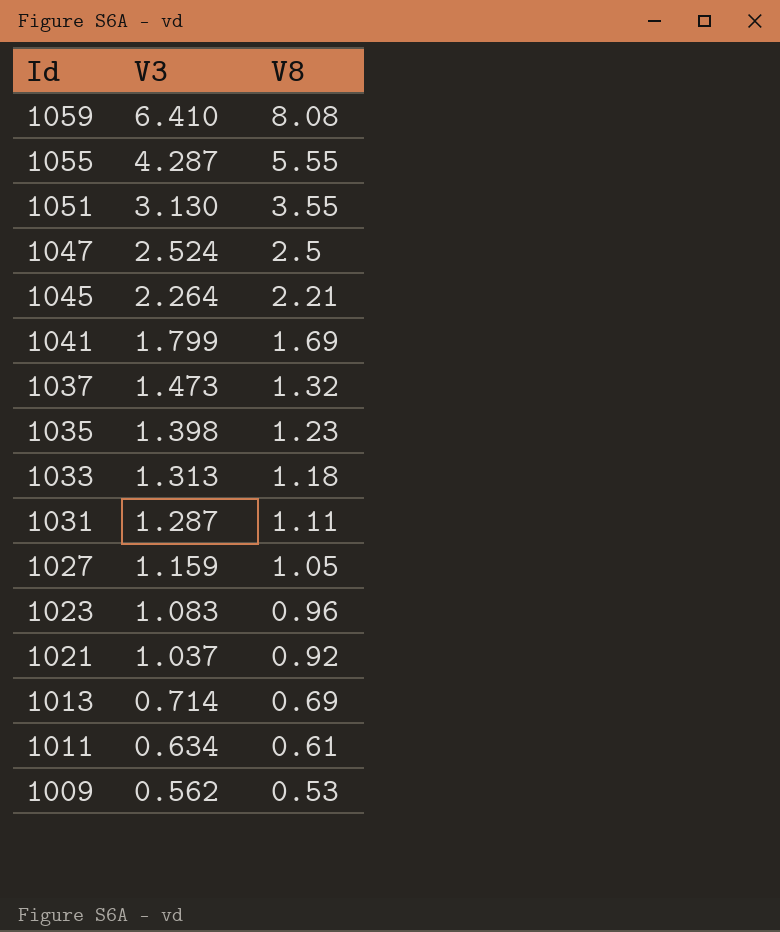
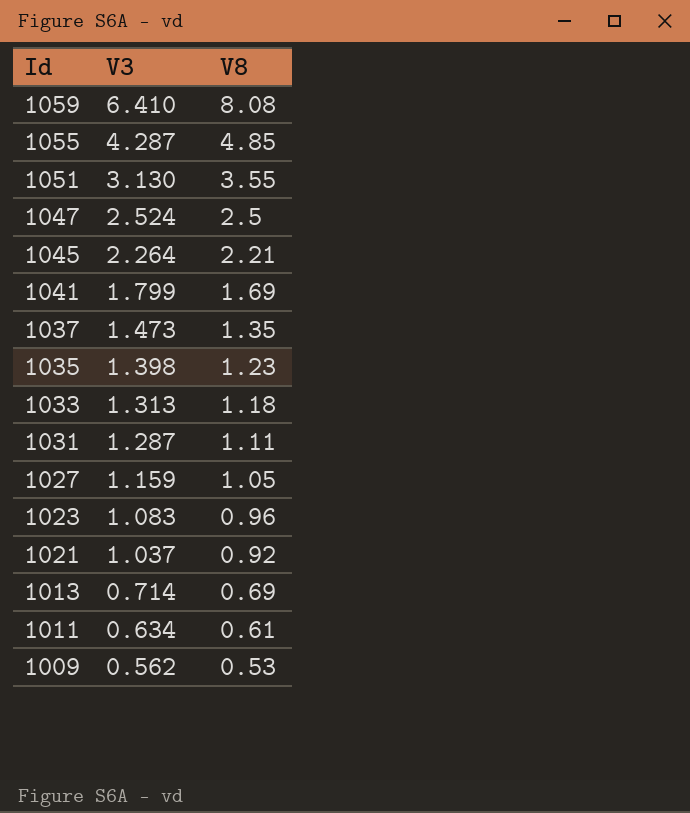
1055 | V8: 5.55 -> 4.85
1037 | V8: 1.32 -> 1.35

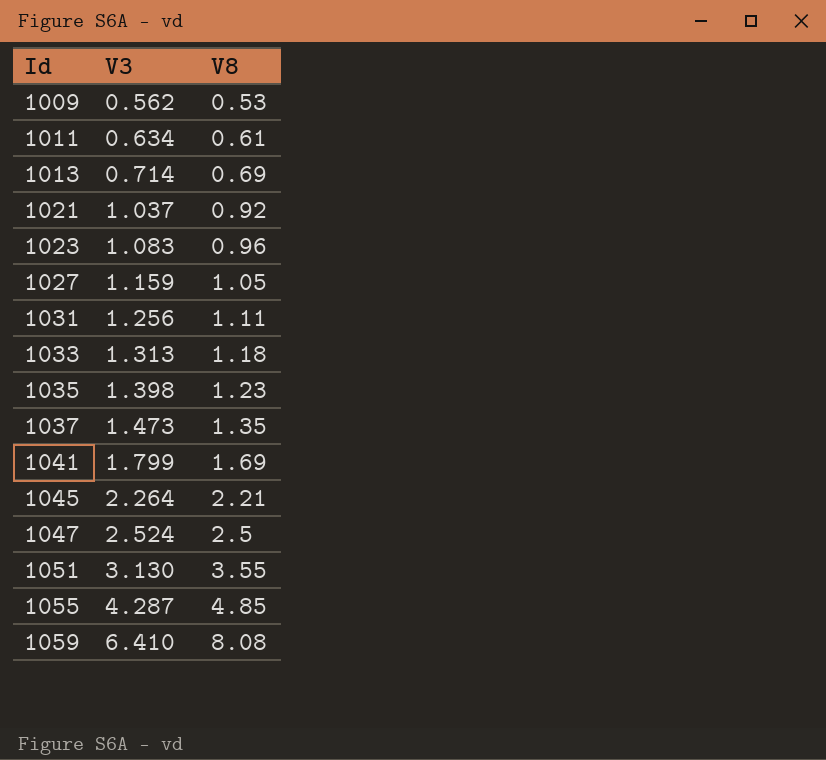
row order: Id descending -> Id ascending
1031 | V3: 1.287 -> 1.256

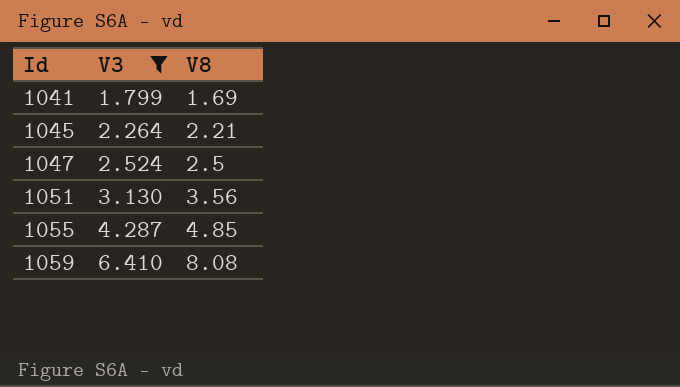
filter: none -> V3 >= 1.799
1051 | V8: 3.55 -> 3.56

